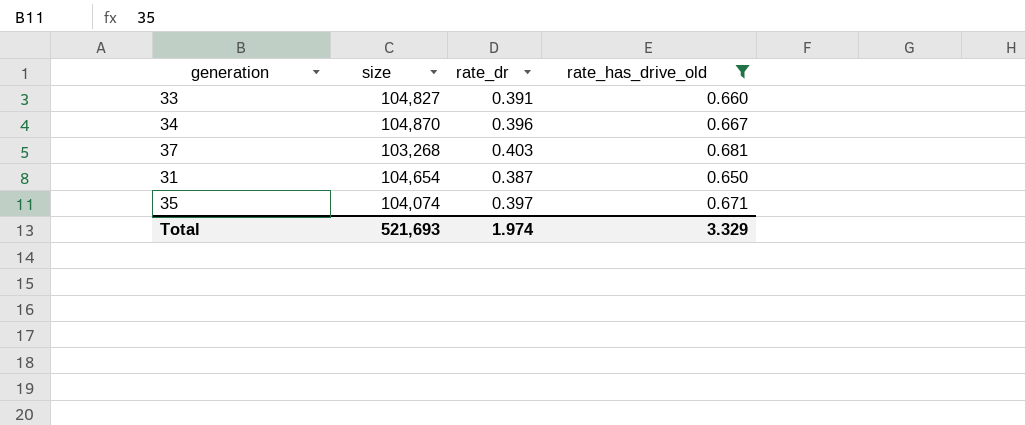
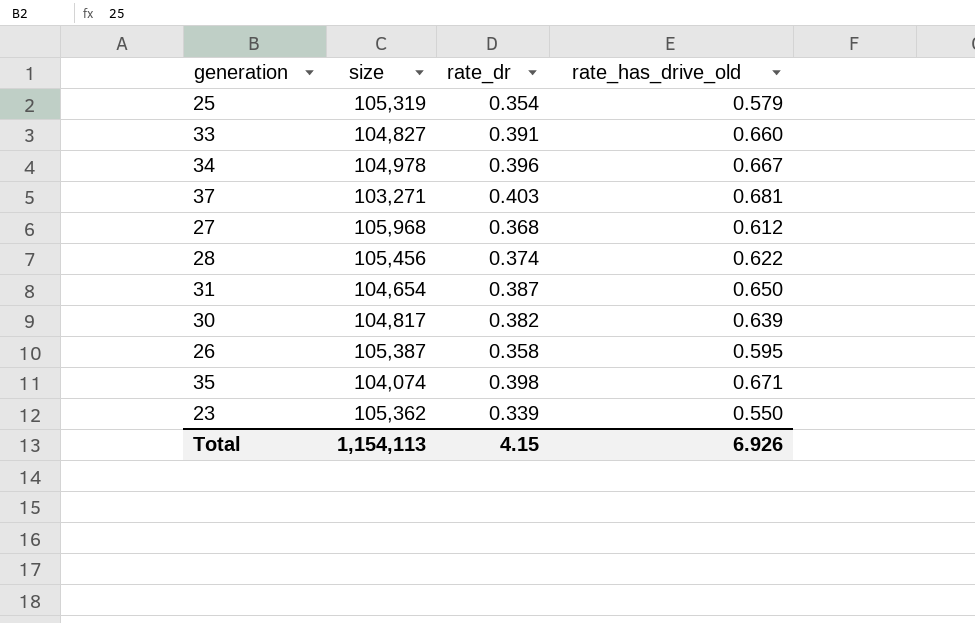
filter: rate_has_drive_old >= 0.650 -> none
34 | size: 104,870 -> 104,978
37 | size: 103,268 -> 103,271
35 | rate_dr: 0.397 -> 0.398
Total | size: 521,693 -> 1,154,113
Total | rate_dr: 1.974 -> 4.15
Total | rate_has_drive_old: 3.329 -> 6.926

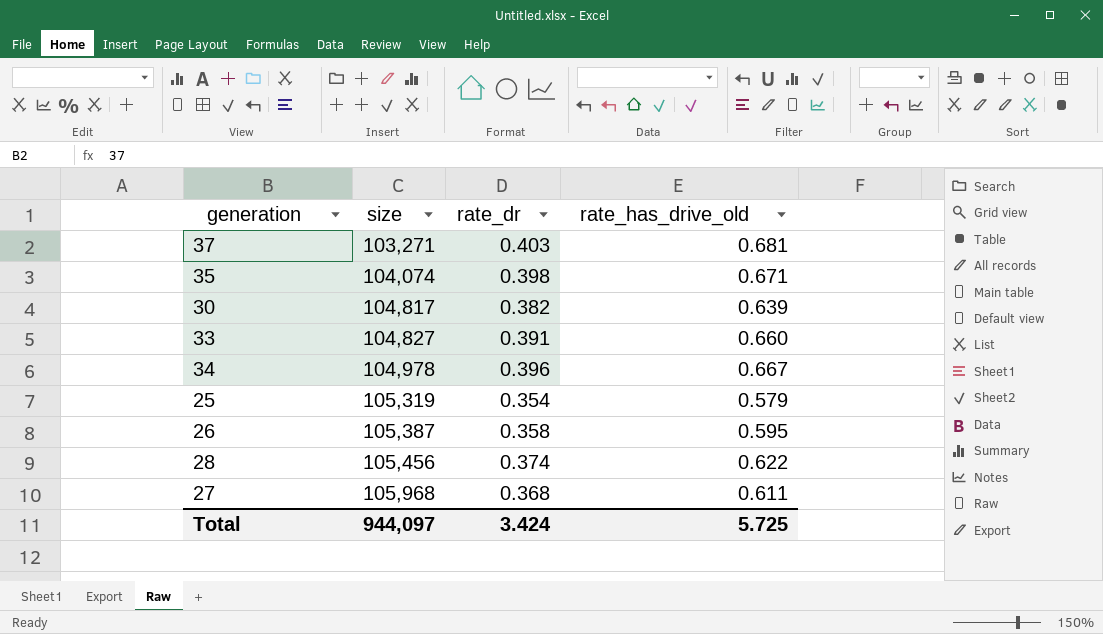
row order: none -> size ascending
row 31: 104,654 | 0.387 | 0.650 -> none
row 23: 105,362 | 0.339 | 0.550 -> none
27 | rate_has_drive_old: 0.612 -> 0.611
Total | size: 1,154,113 -> 944,097
Total | rate_dr: 4.15 -> 3.424
Total | rate_has_drive_old: 6.926 -> 5.725

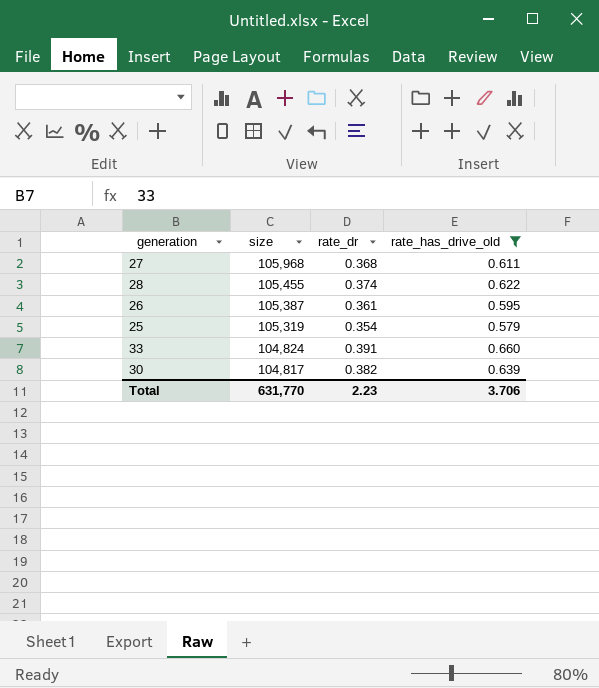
filter: none -> rate_has_drive_old <= 0.660
row order: size ascending -> size descending
28 | size: 105,456 -> 105,455
26 | rate_dr: 0.358 -> 0.361
33 | size: 104,827 -> 104,824
Total | size: 944,097 -> 631,770
Total | rate_dr: 3.424 -> 2.23
Total | rate_has_drive_old: 5.725 -> 3.706

